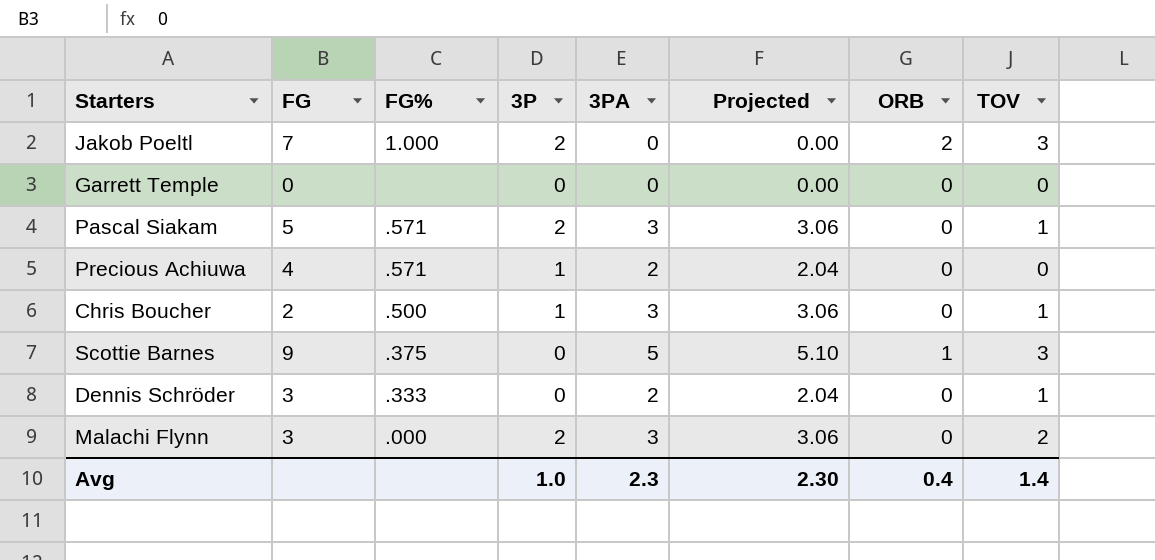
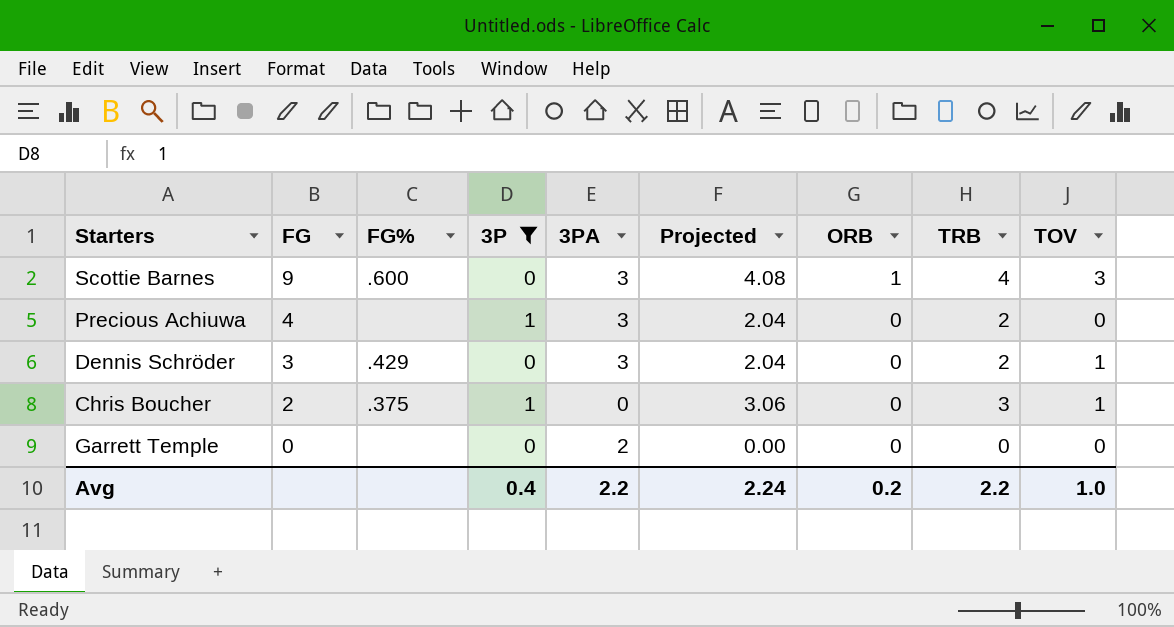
filter: none -> 3P != 2
row order: none -> FG descending
column Projected | formula: [3PA] * 1.02 -> [TRB] * 1.02
column TRB | position: none -> 8
Scottie Barnes | FG%: .375 -> .600
Scottie Barnes | 3PA: 5 -> 3
Precious Achiuwa | FG%: .571 -> none
Precious Achiuwa | 3PA: 2 -> 3
Dennis Schröder | FG%: .333 -> .429
Dennis Schröder | 3PA: 2 -> 3
Chris Boucher | FG%: .500 -> .375
Chris Boucher | 3PA: 3 -> 0
Garrett Temple | 3PA: 0 -> 2
Avg | 3P: 1.0 -> 0.4
Avg | 3PA: 2.3 -> 2.2
Avg | Projected: 2.30 -> 2.24
Avg | ORB: 0.4 -> 0.2
Avg | TOV: 1.4 -> 1.0

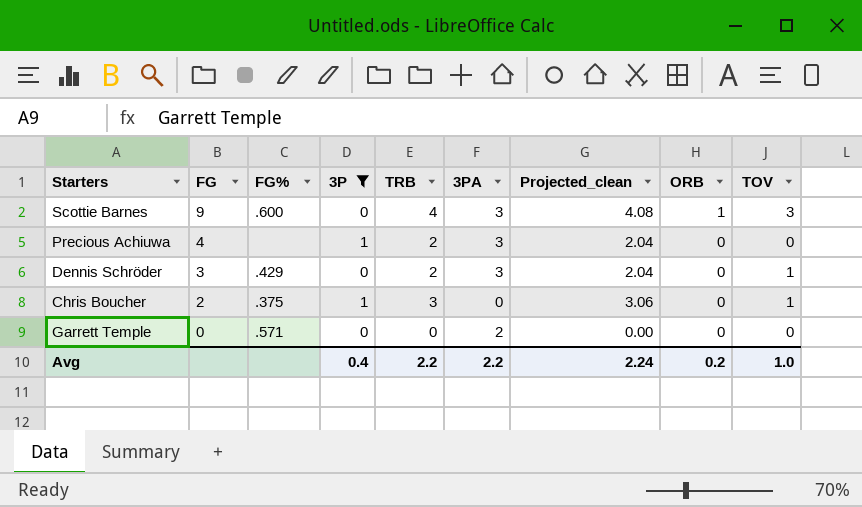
column TRB | position: 8 -> 5
column name: Projected -> Projected_clean
Garrett Temple | FG%: none -> .571

